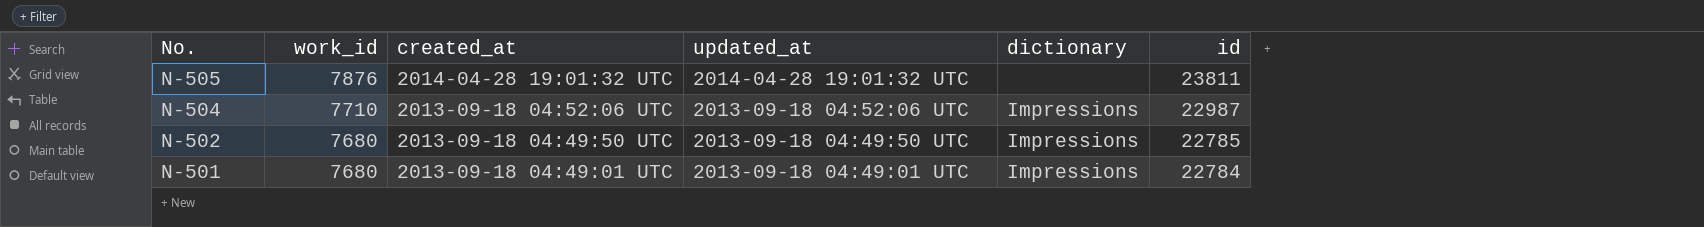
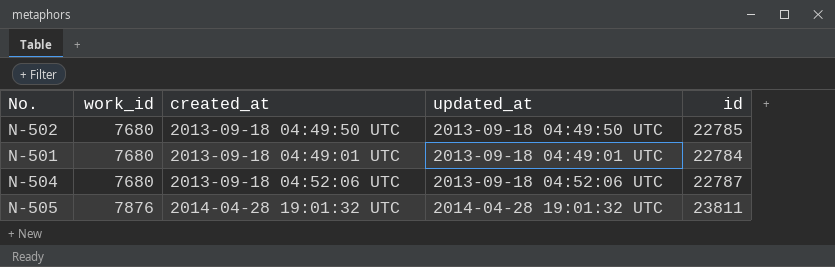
row order: No. descending -> work_id ascending
column dictionary | position: 5 -> none
N-504 | work_id: 7710 -> 7680
N-504 | id: 22987 -> 22787

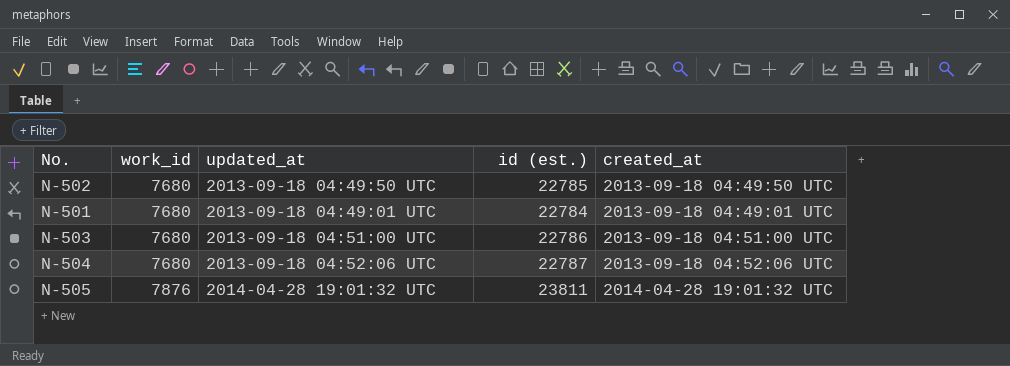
column name: id -> id (est.)
column created_at | position: 3 -> 5
row N-503: none -> 7680 | 2013-09-18 04:51:00 UTC | 22786 | 2013-09-18 04:51:00 UTC

